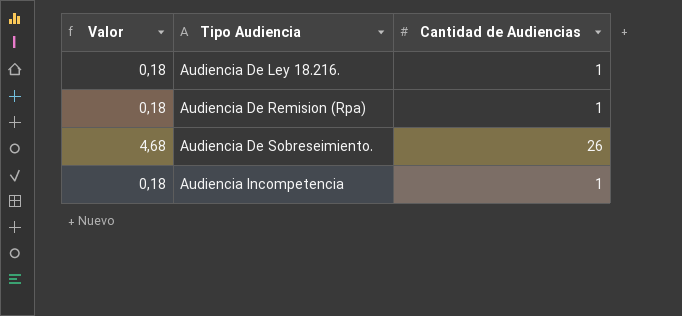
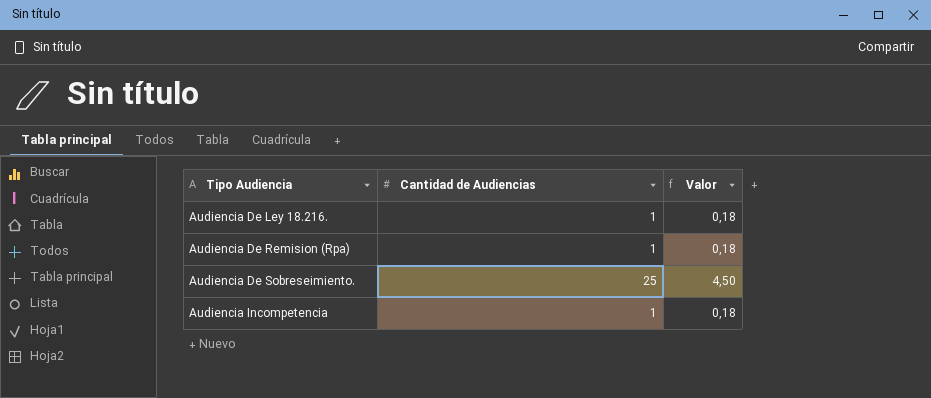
column Valor | position: 1 -> 3
Audiencia De Sobreseimiento. | Cantidad de Audiencias: 26 -> 25
Audiencia De Sobreseimiento. | Valor: 4,68 -> 4,50

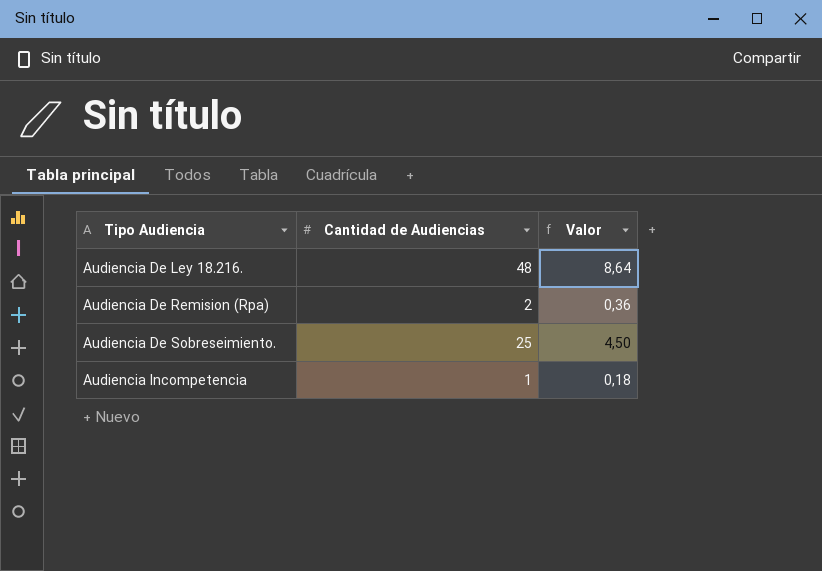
Audiencia De Ley 18.216. | Cantidad de Audiencias: 1 -> 48
Audiencia De Ley 18.216. | Valor: 0,18 -> 8,64
Audiencia De Remision (Rpa) | Cantidad de Audiencias: 1 -> 2
Audiencia De Remision (Rpa) | Valor: 0,18 -> 0,36

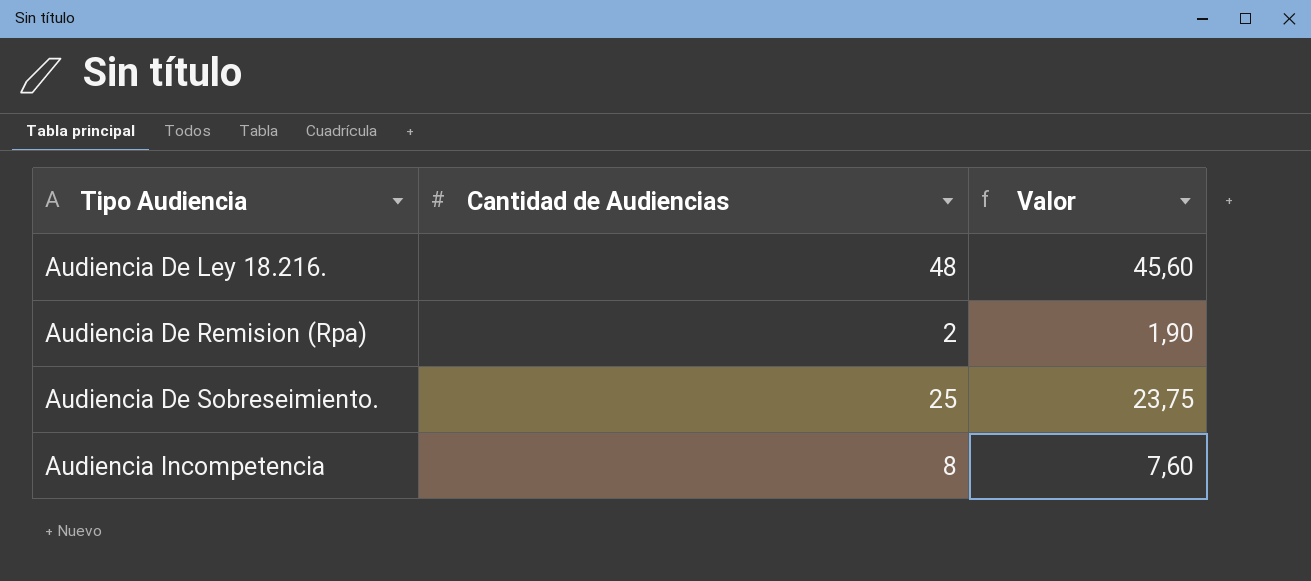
column Valor | formula: [Cantidad de Audiencias] * 0,18 -> [Cantidad de Audiencias] * 0,95
Audiencia Incompetencia | Cantidad de Audiencias: 1 -> 8

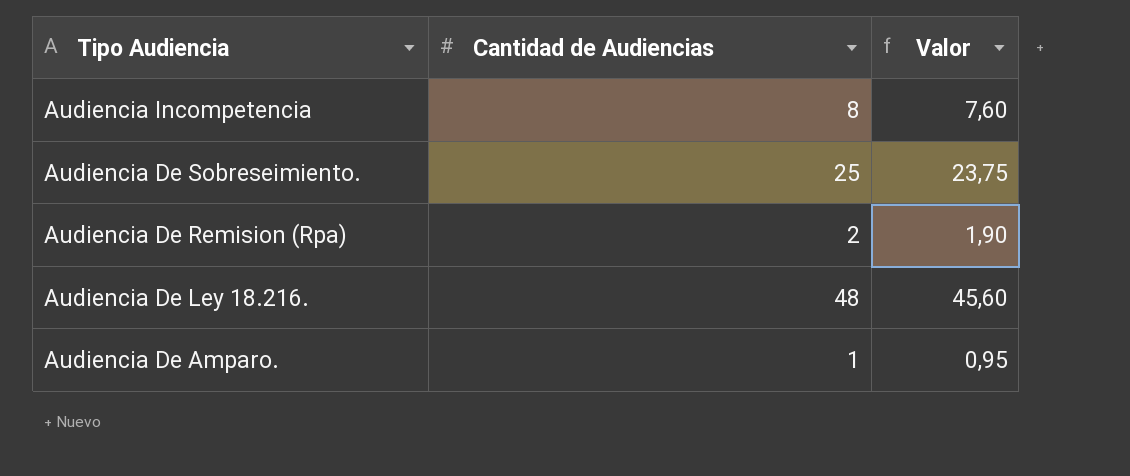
row order: Tipo Audiencia ascending -> Tipo Audiencia descending
row Audiencia De Amparo.: none -> 1 | 0,95

